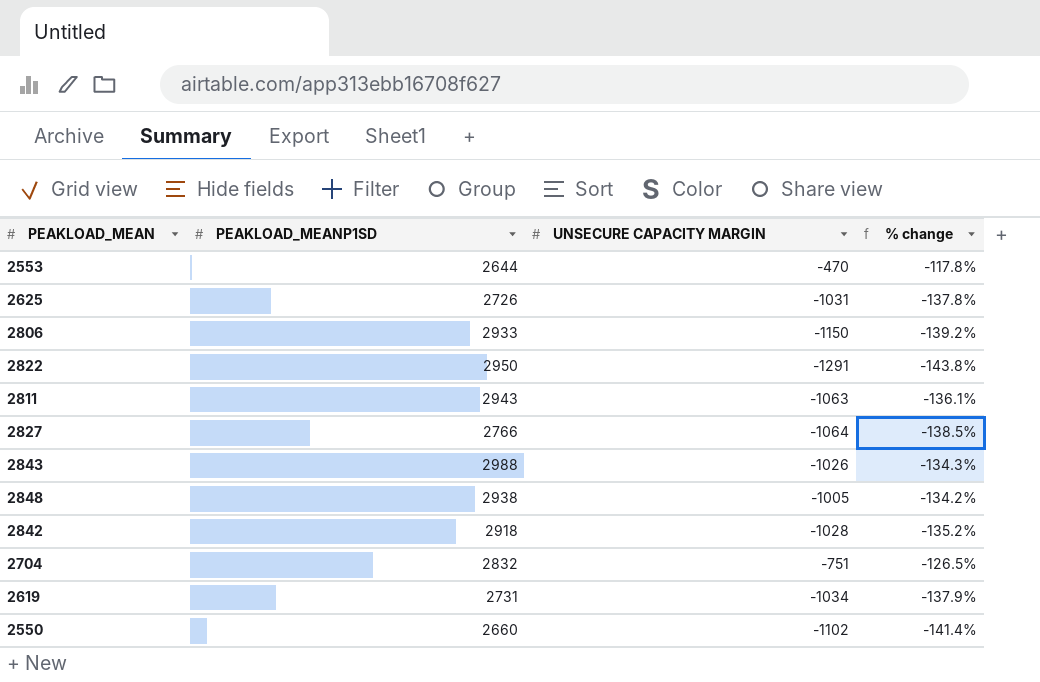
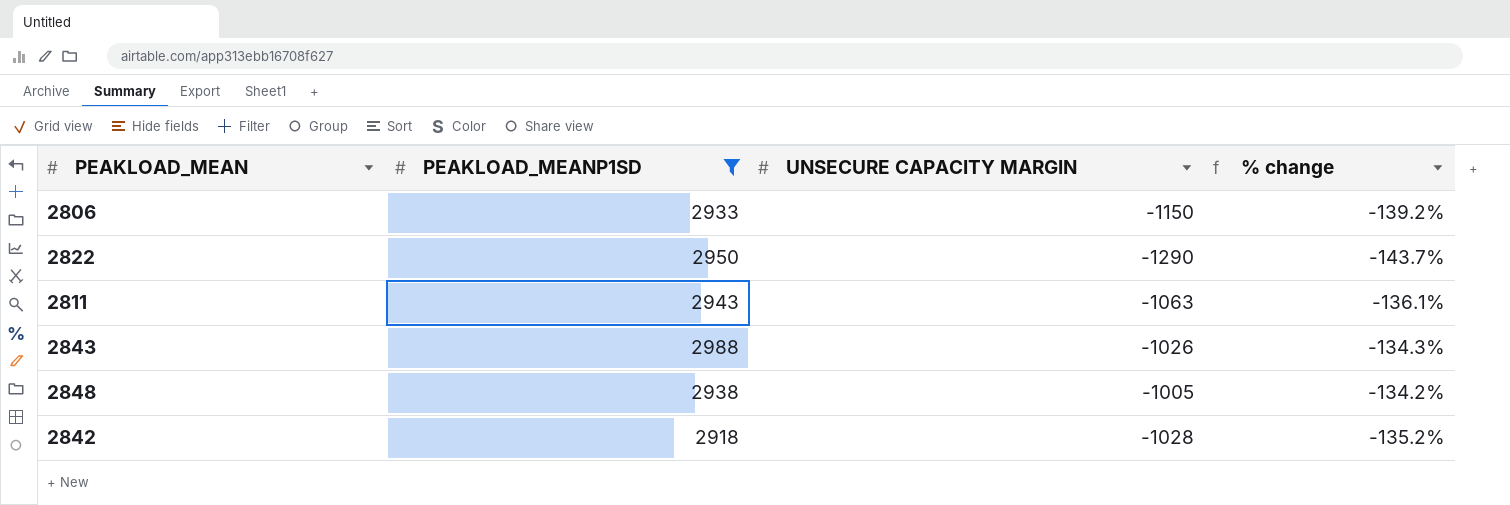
filter: none -> PEAKLOAD_MEANP1SD >= 2918
2822 | UNSECURE CAPACITY MARGIN: -1291 -> -1290
2822 | % change: -143.8% -> -143.7%

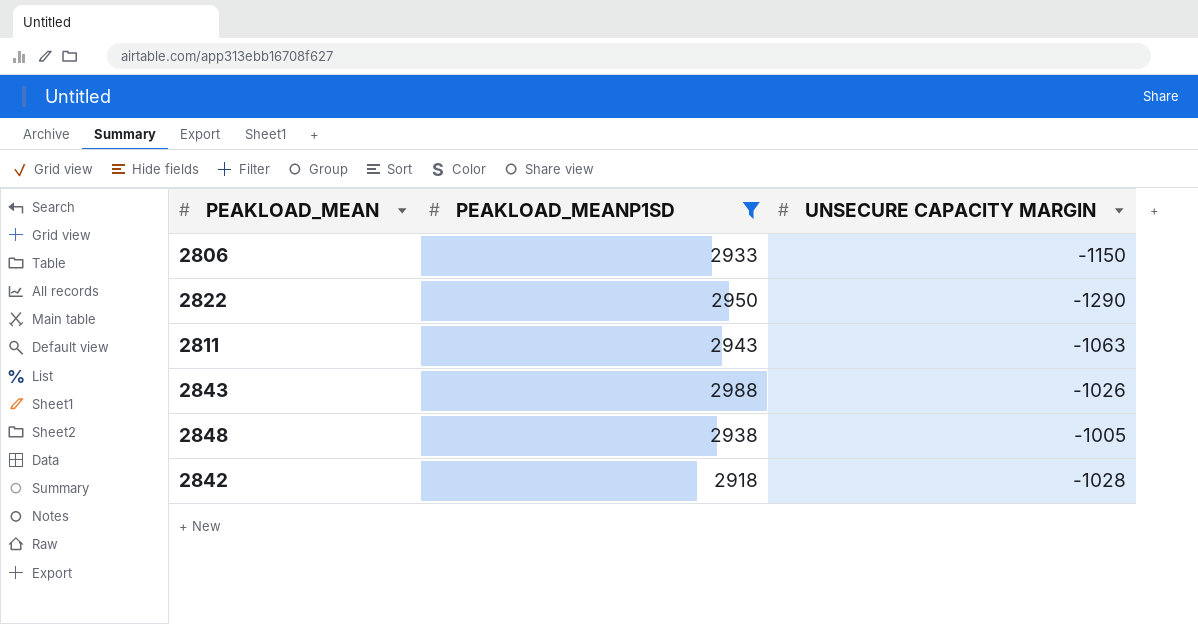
column % change | formula: ([UNSECURE CAPACITY MARGIN] - [PEAKLOAD_MEANP1SD]) / [PEAKLOAD_MEANP1SD] -> none

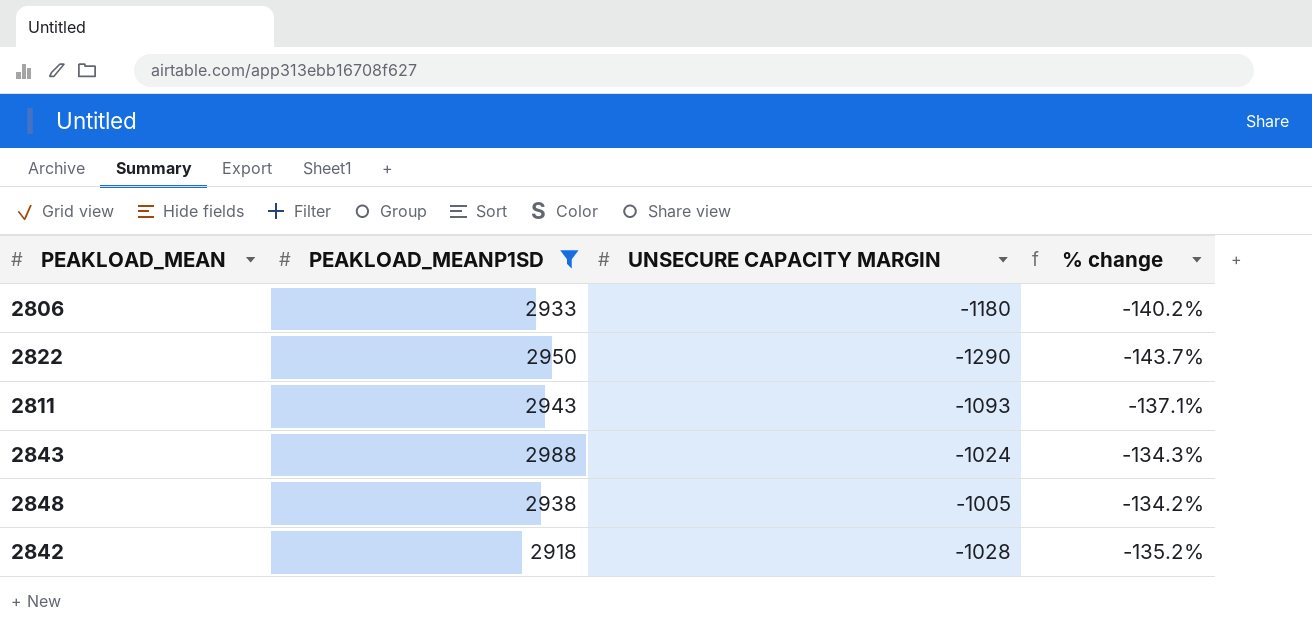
column % change | formula: none -> ([UNSECURE CAPACITY MARGIN] - [PEAKLOAD_MEANP1SD]) / [PEAKLOAD_MEANP1SD]
2806 | UNSECURE CAPACITY MARGIN: -1150 -> -1180
2811 | UNSECURE CAPACITY MARGIN: -1063 -> -1093
2843 | UNSECURE CAPACITY MARGIN: -1026 -> -1024

